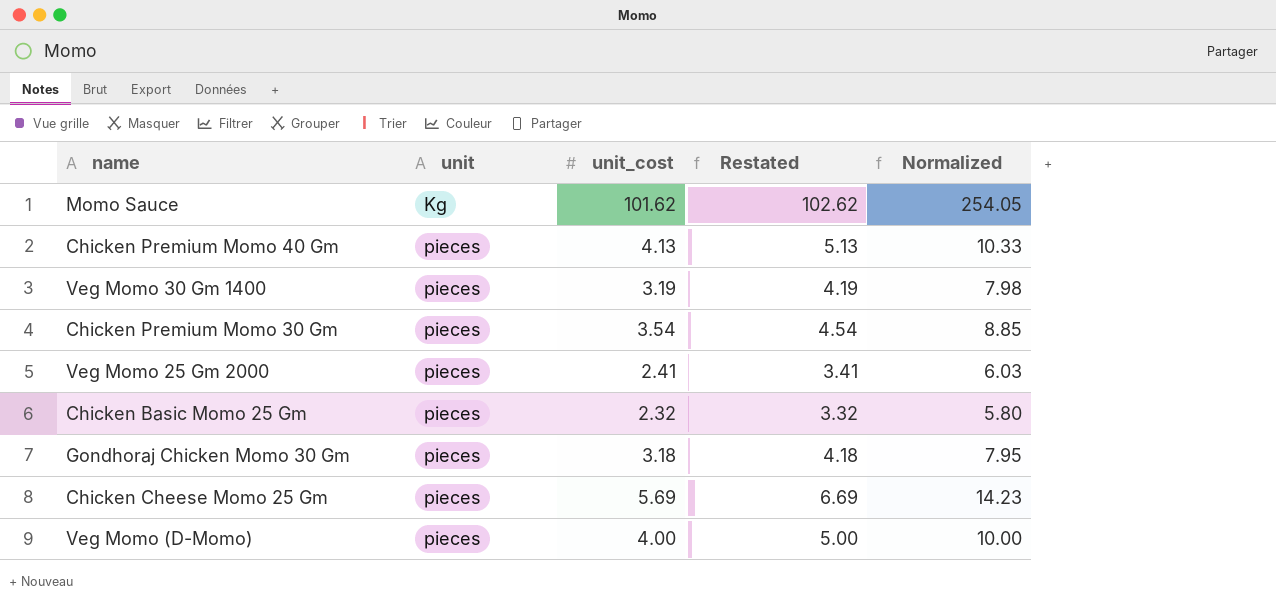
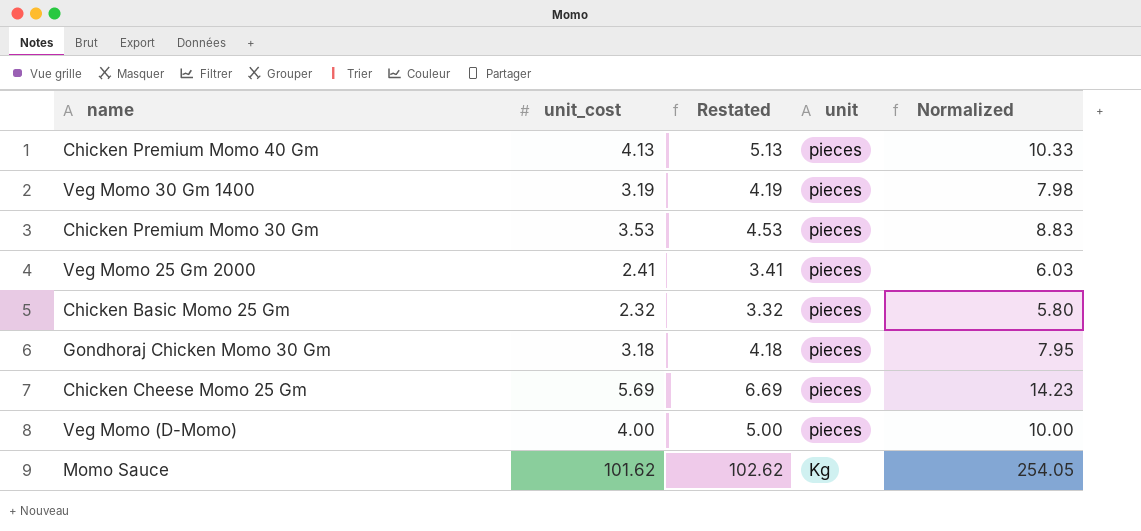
row order: unit ascending -> unit descending
column unit | position: 2 -> 4
Chicken Premium Momo 30 Gm | unit_cost: 3.54 -> 3.53
Chicken Premium Momo 30 Gm | Restated: 4.54 -> 4.53
Chicken Premium Momo 30 Gm | Normalized: 8.85 -> 8.83

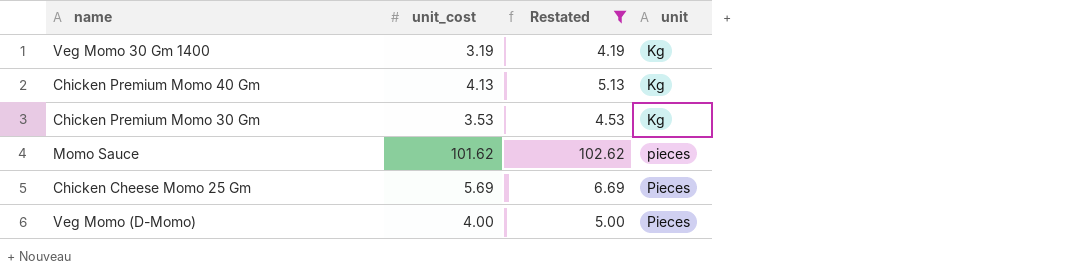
filter: none -> Restated >= 4.19
row order: unit descending -> unit ascending
column Normalized | formula: [unit_cost] * 2.5 -> none
Veg Momo 30 Gm 1400 | unit: pieces -> Kg
Chicken Premium Momo 40 Gm | unit: pieces -> Kg
Chicken Premium Momo 30 Gm | unit: pieces -> Kg
Momo Sauce | unit: Kg -> pieces
Chicken Cheese Momo 25 Gm | unit: pieces -> Pieces
Veg Momo (D-Momo) | unit: pieces -> Pieces

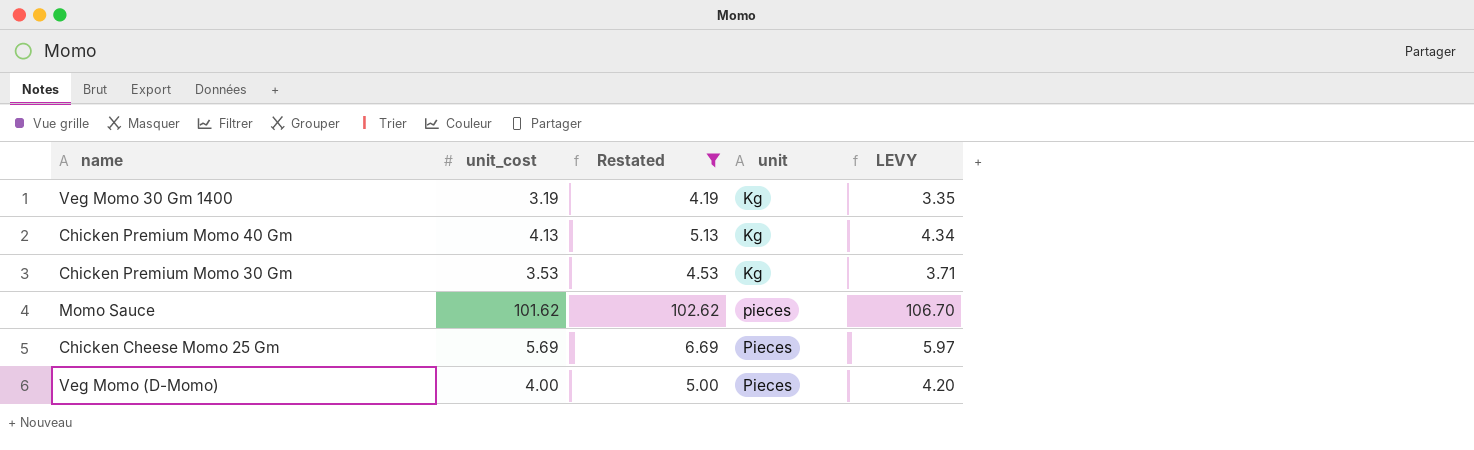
column LEVY | formula: none -> [unit_cost] * 1.05

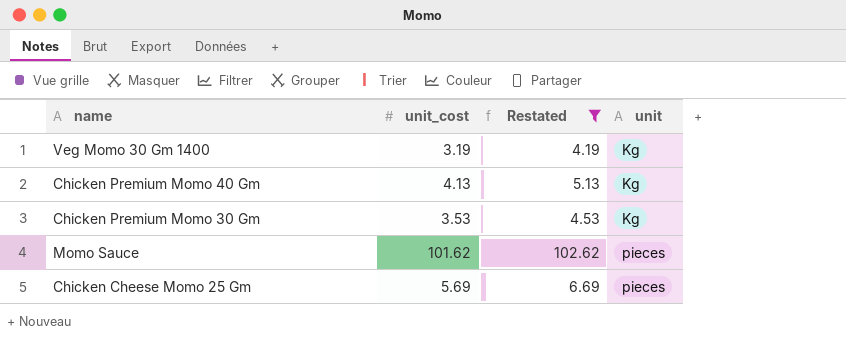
column LEVY | formula: [unit_cost] * 1.05 -> none
row Veg Momo (D-Momo): 4.00 | 5.00 | Pieces | 4.20 -> none
Chicken Cheese Momo 25 Gm | unit: Pieces -> pieces

